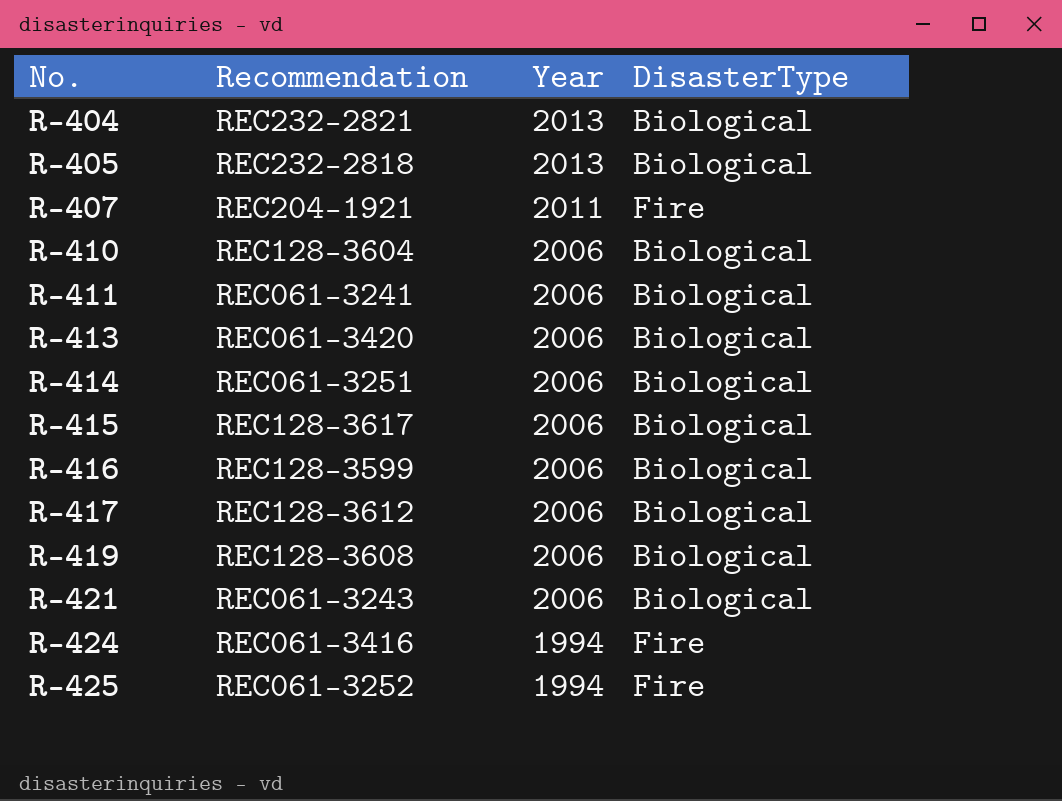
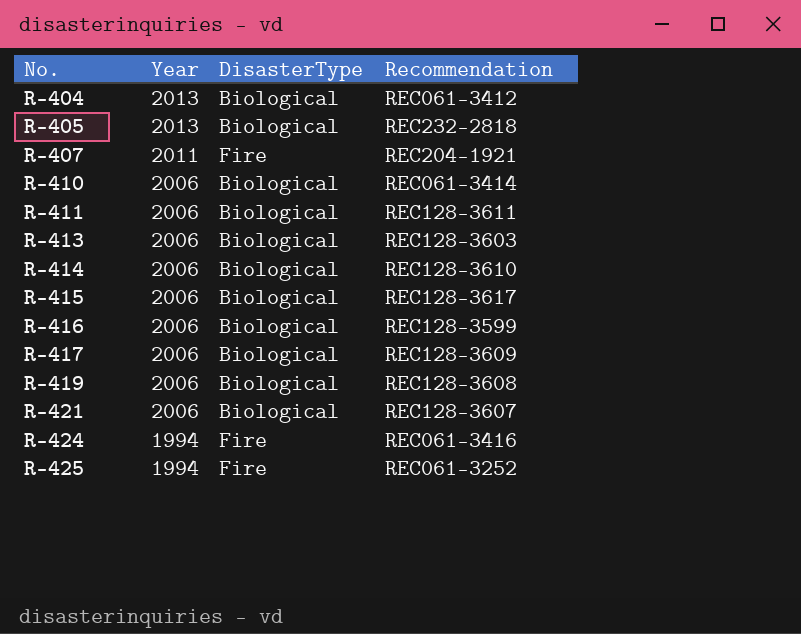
column Recommendation | position: 2 -> 4
R-404 | Recommendation: REC232-2821 -> REC061-3412
R-410 | Recommendation: REC128-3604 -> REC061-3414
R-411 | Recommendation: REC061-3241 -> REC128-3611
R-413 | Recommendation: REC061-3420 -> REC128-3603
R-414 | Recommendation: REC061-3251 -> REC128-3610
R-417 | Recommendation: REC128-3612 -> REC128-3609
R-421 | Recommendation: REC061-3243 -> REC128-3607

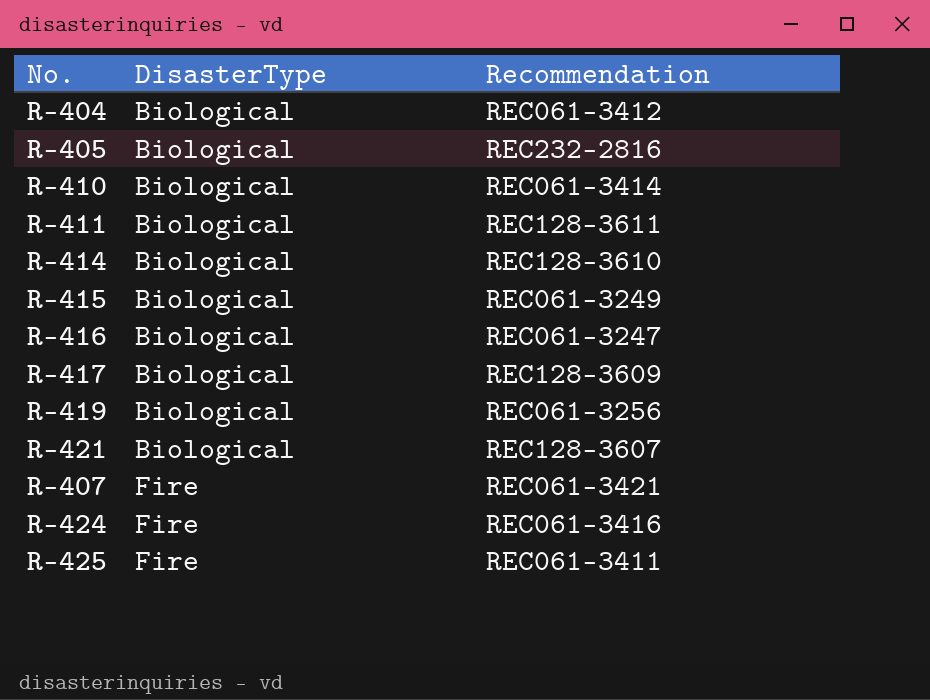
row order: No. ascending -> DisasterType ascending
column Year | position: 2 -> none
row R-413: 2006 | Biological | REC128-3603 -> none
R-405 | Recommendation: REC232-2818 -> REC232-2816
R-415 | Recommendation: REC128-3617 -> REC061-3249
R-416 | Recommendation: REC128-3599 -> REC061-3247
R-419 | Recommendation: REC128-3608 -> REC061-3256
R-407 | Recommendation: REC204-1921 -> REC061-3421
R-425 | Recommendation: REC061-3252 -> REC061-3411

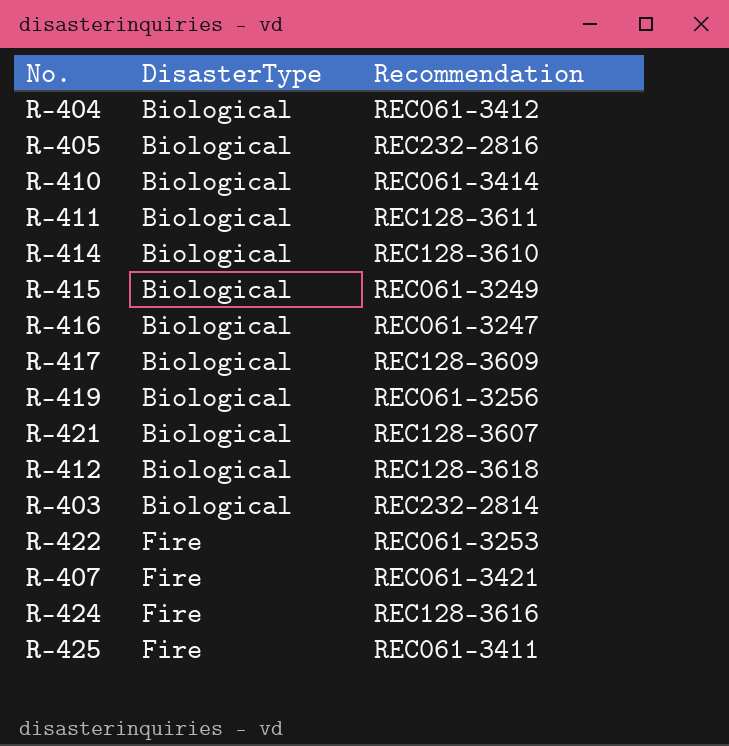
row R-412: none -> Biological | REC128-3618
row R-403: none -> Biological | REC232-2814
row R-422: none -> Fire | REC061-3253
R-424 | Recommendation: REC061-3416 -> REC128-3616

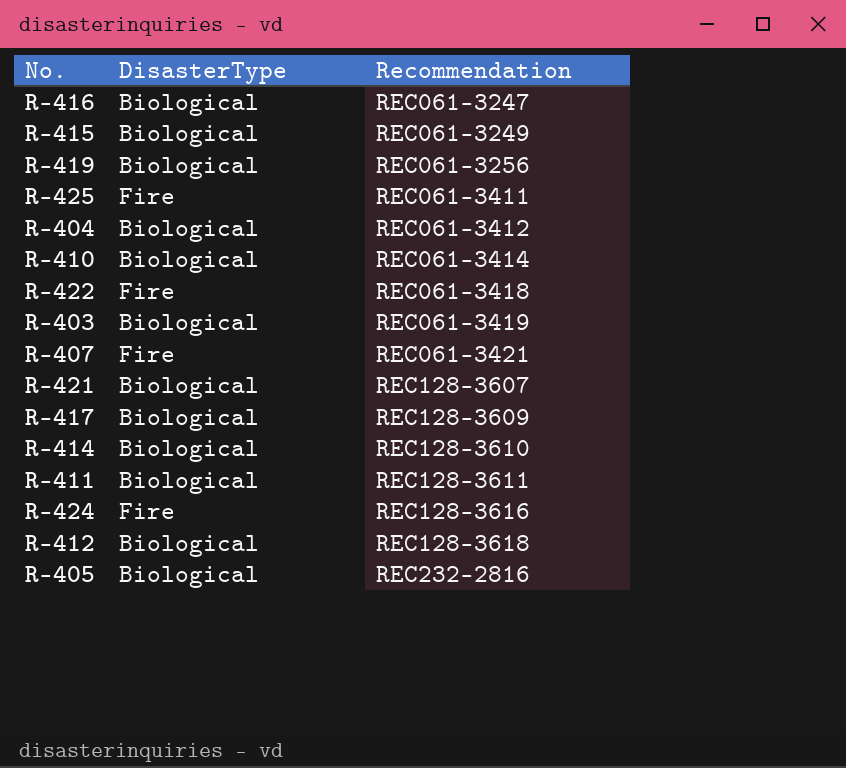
row order: DisasterType ascending -> Recommendation ascending
R-422 | Recommendation: REC061-3253 -> REC061-3418
R-403 | Recommendation: REC232-2814 -> REC061-3419

